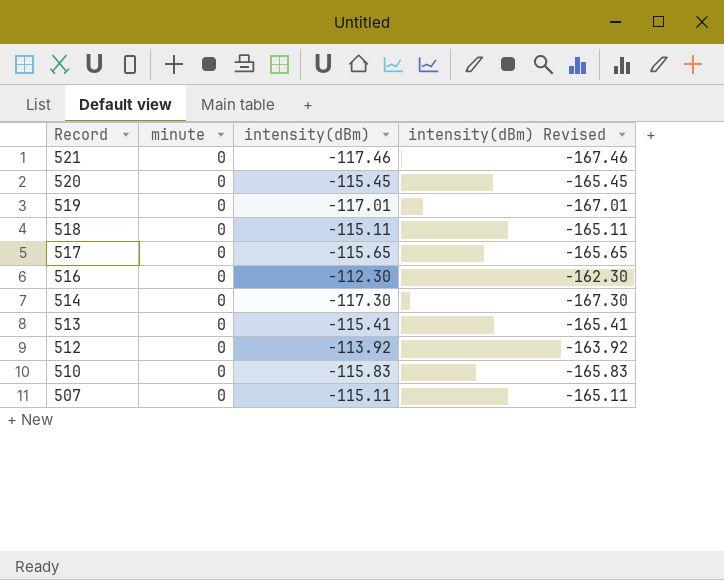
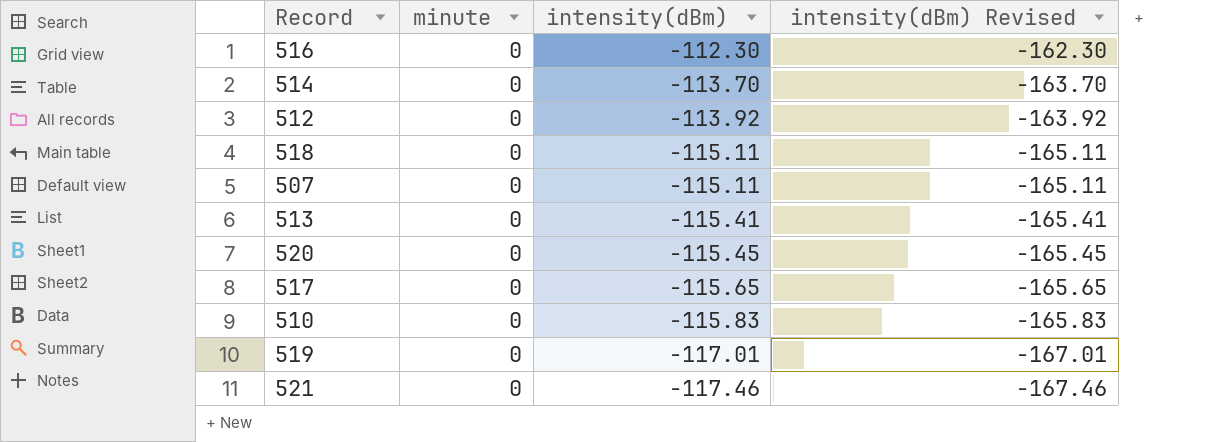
row order: Record descending -> intensity(dBm) descending
514 | intensity(dBm): -117.30 -> -113.70
514 | intensity(dBm) Revised: -167.30 -> -163.70

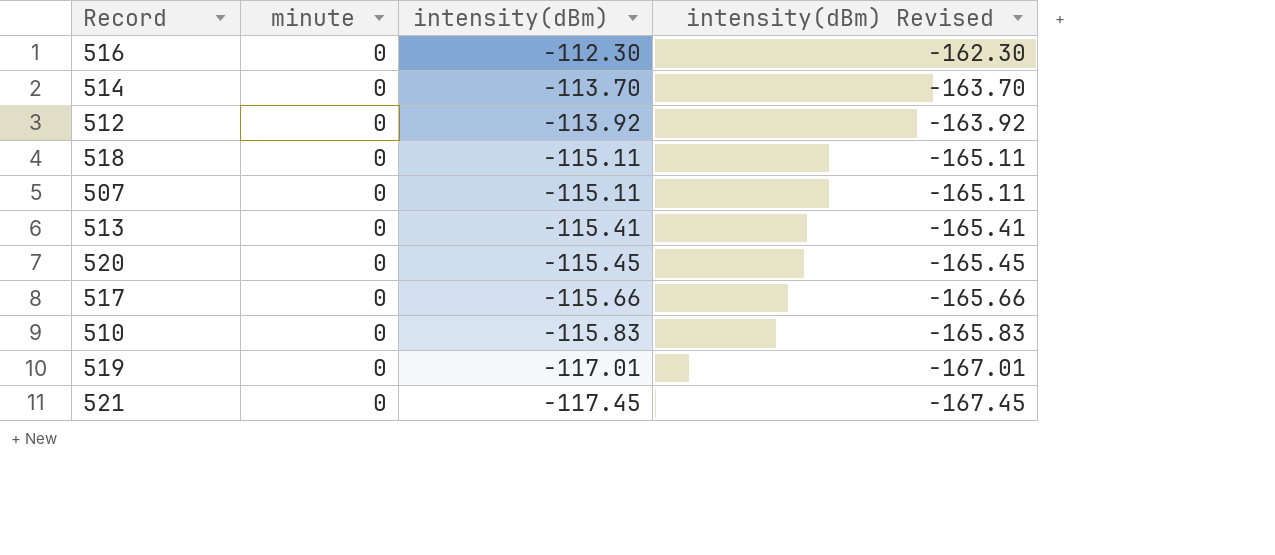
517 | intensity(dBm): -115.65 -> -115.66
517 | intensity(dBm) Revised: -165.65 -> -165.66
521 | intensity(dBm): -117.46 -> -117.45
521 | intensity(dBm) Revised: -167.46 -> -167.45

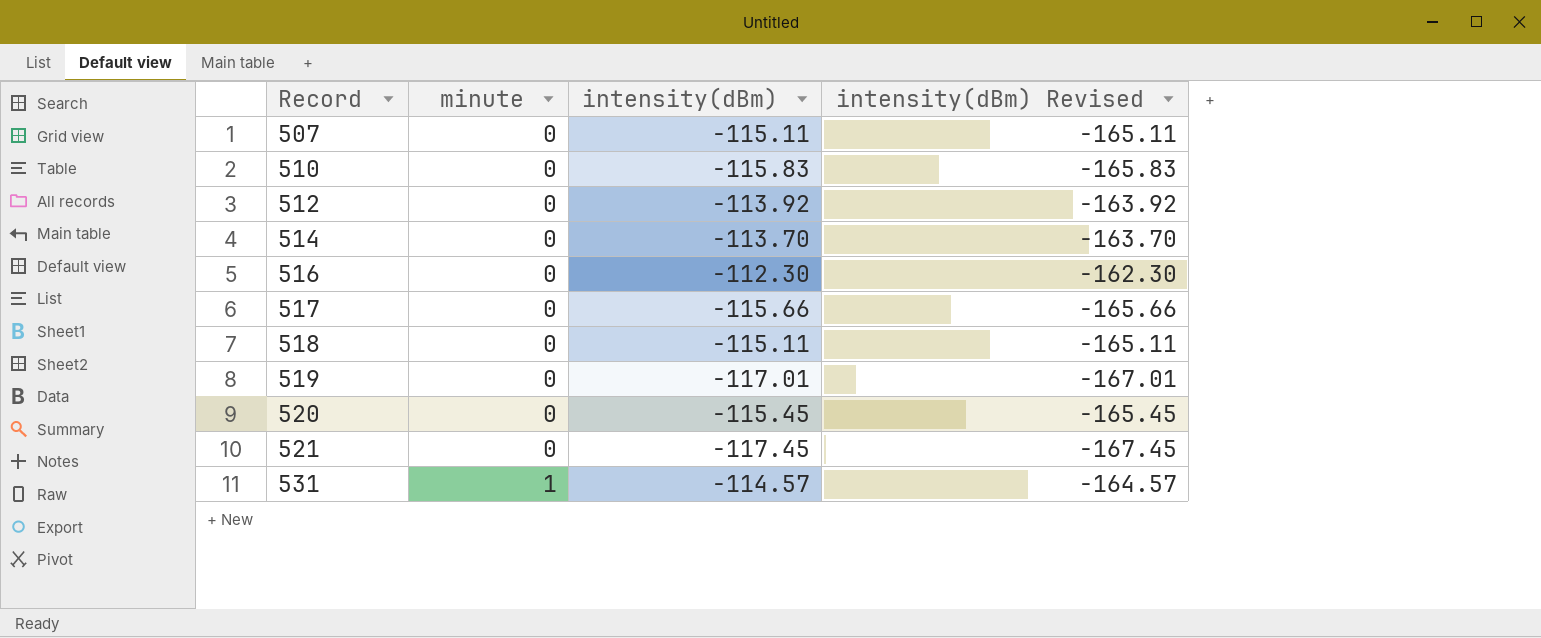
row order: intensity(dBm) descending -> Record ascending
row 513: 0 | -115.41 | -165.41 -> none
row 531: none -> 1 | -114.57 | -164.57

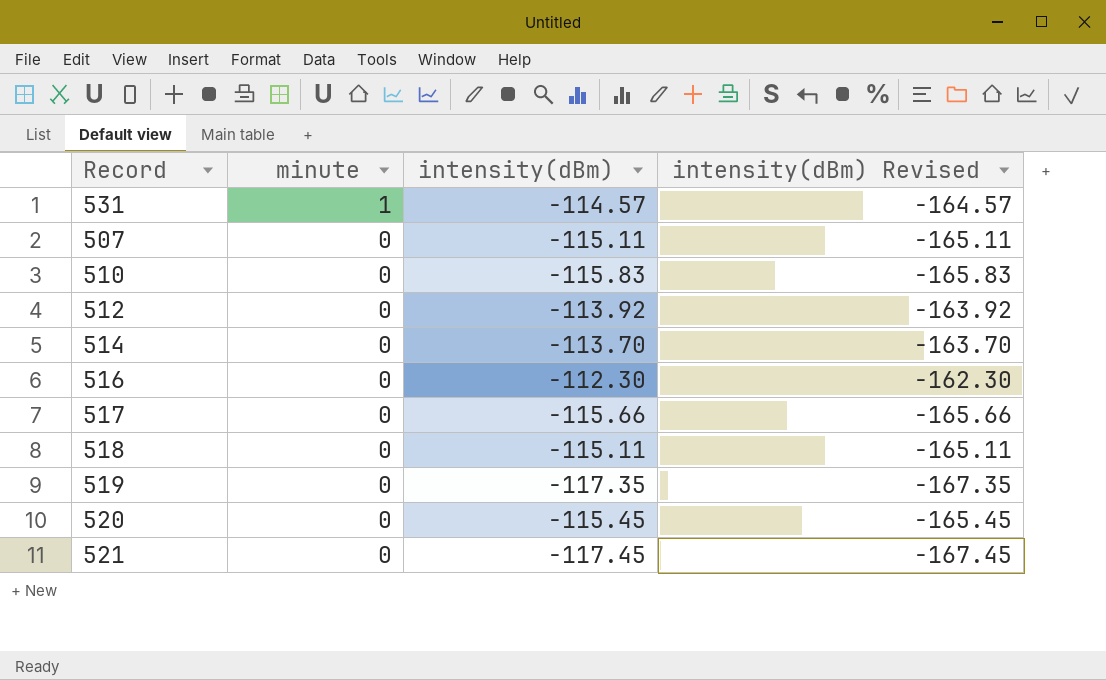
row order: Record ascending -> minute descending
519 | intensity(dBm): -117.01 -> -117.35
519 | intensity(dBm) Revised: -167.01 -> -167.35

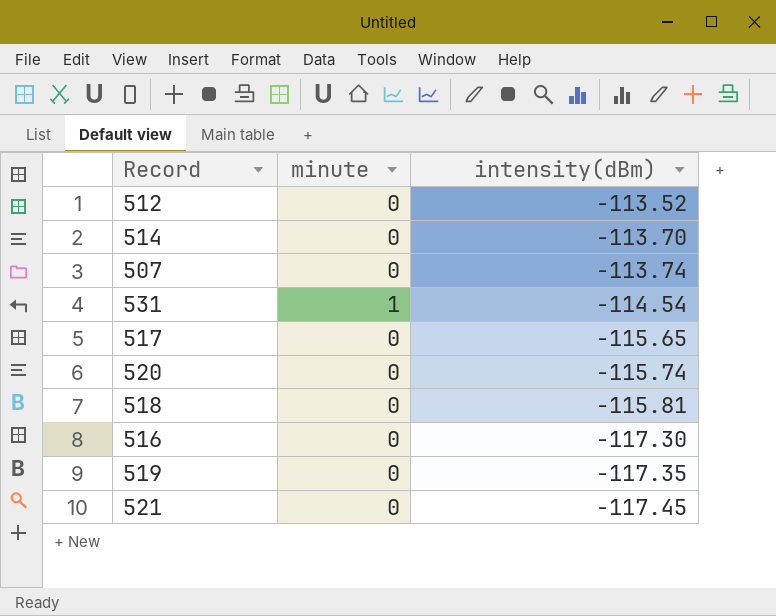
row order: minute descending -> intensity(dBm) descending
column intensity(dBm) Revised | formula: [intensity(dBm)] - 50 -> none
row 510: 0 | -115.83 | -165.83 -> none
512 | intensity(dBm): -113.92 -> -113.52
507 | intensity(dBm): -115.11 -> -113.74
531 | intensity(dBm): -114.57 -> -114.54
517 | intensity(dBm): -115.66 -> -115.65
520 | intensity(dBm): -115.45 -> -115.74
518 | intensity(dBm): -115.11 -> -115.81
516 | intensity(dBm): -112.30 -> -117.30

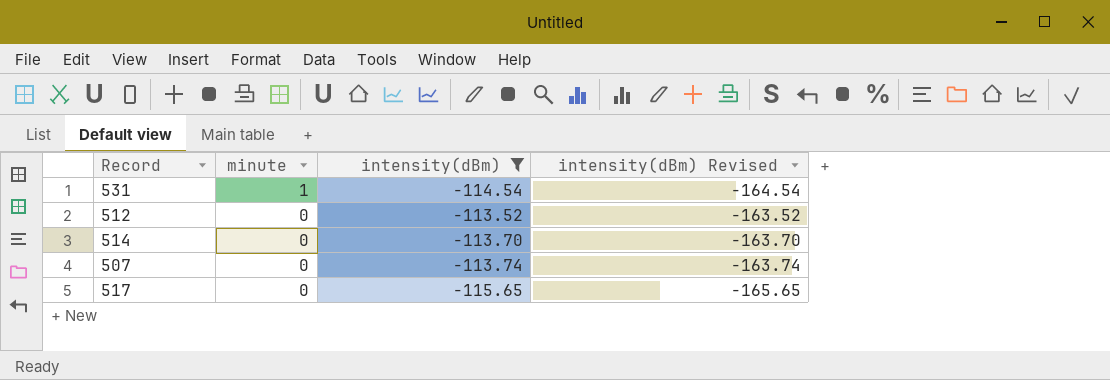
filter: none -> intensity(dBm) >= -115.65
row order: intensity(dBm) descending -> minute descending
column intensity(dBm) Revised | formula: none -> [intensity(dBm)] - 50

